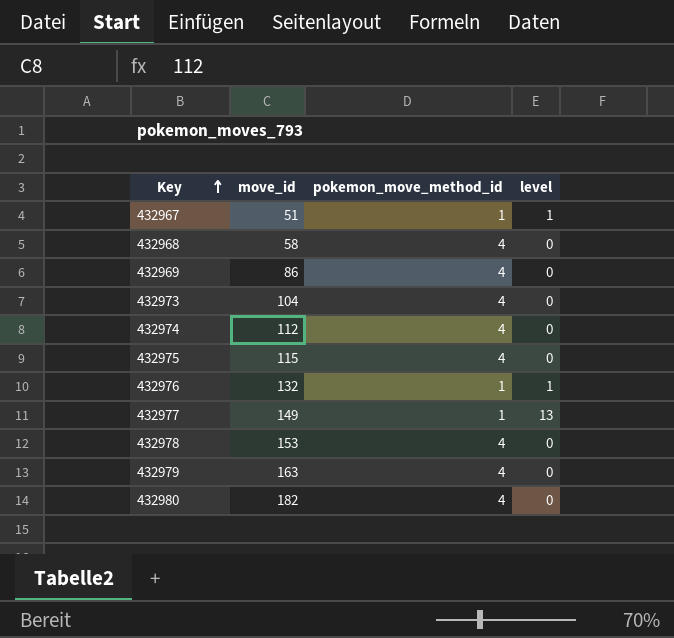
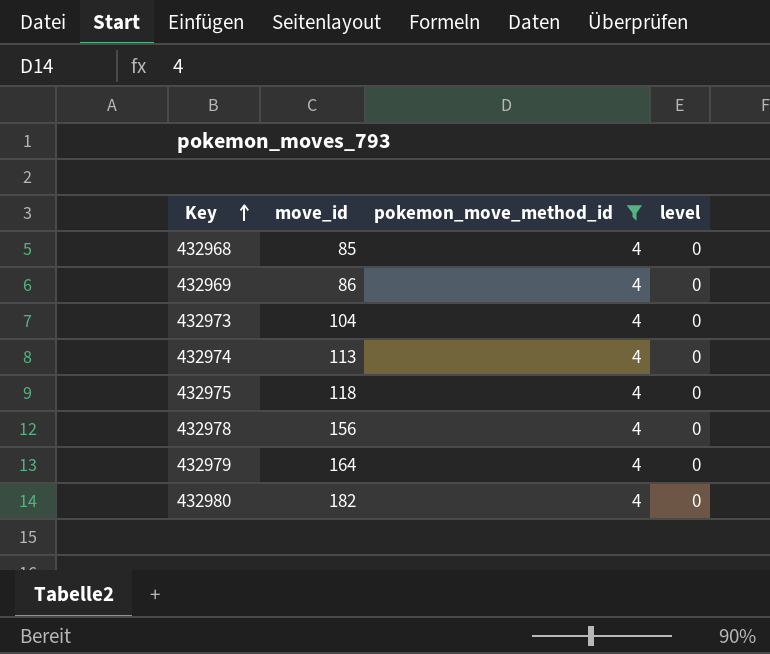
filter: none -> pokemon_move_method_id = 4
432968 | move_id: 58 -> 85
432974 | move_id: 112 -> 113
432975 | move_id: 115 -> 118
432978 | move_id: 153 -> 156
432979 | move_id: 163 -> 164

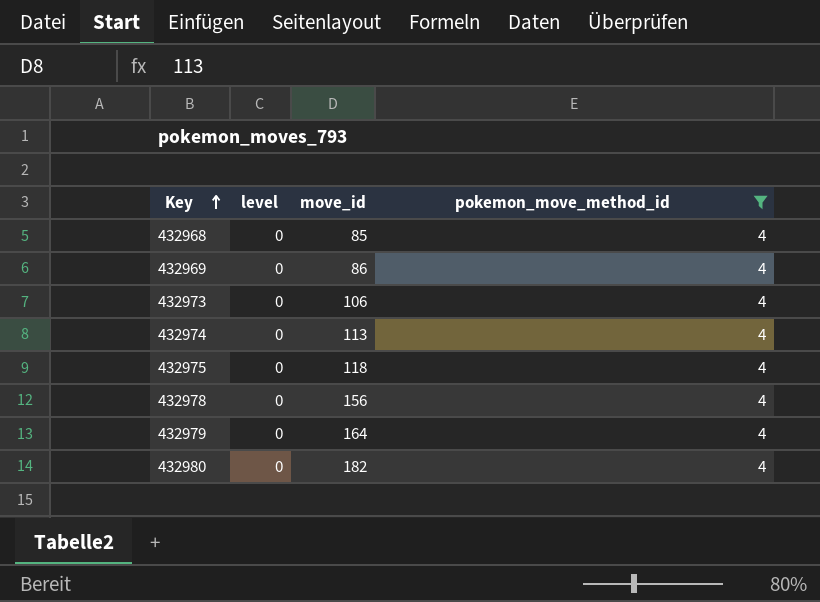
column level | position: 4 -> 2
432973 | move_id: 104 -> 106

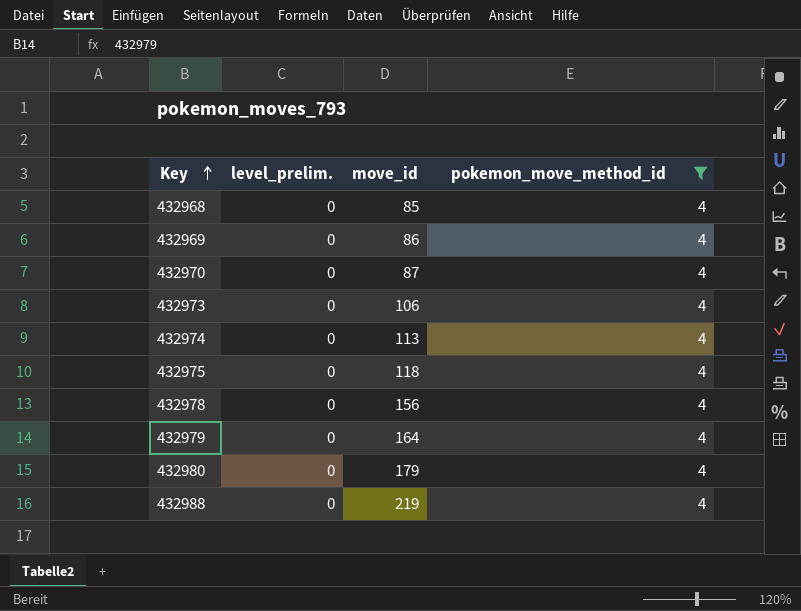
column name: level -> level_prelim.
row 432970: none -> 0 | 87 | 4
432980 | move_id: 182 -> 179
row 432988: none -> 0 | 219 | 4

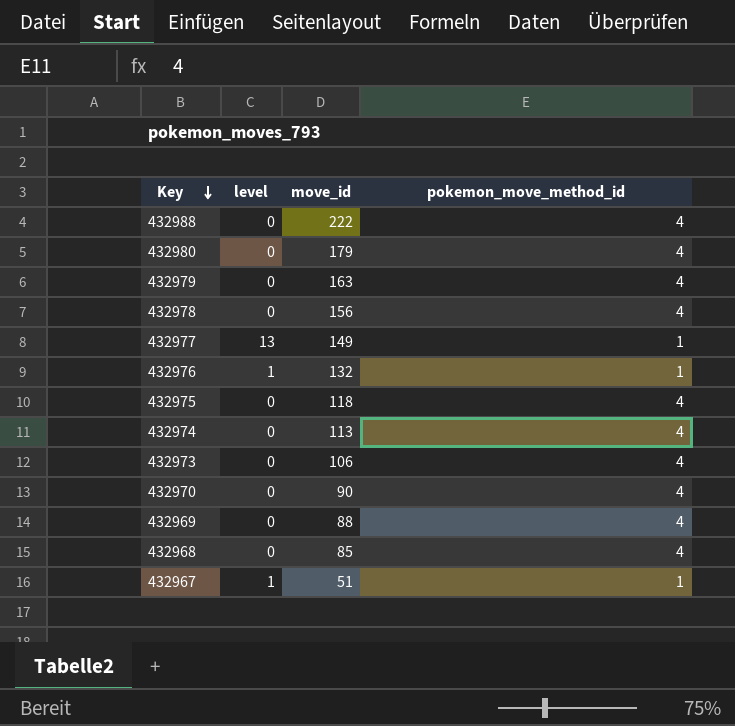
filter: pokemon_move_method_id = 4 -> none
row order: Key ascending -> Key descending
column name: level_prelim. -> level
432988 | move_id: 219 -> 222
432979 | move_id: 164 -> 163
432970 | move_id: 87 -> 90
432969 | move_id: 86 -> 88

